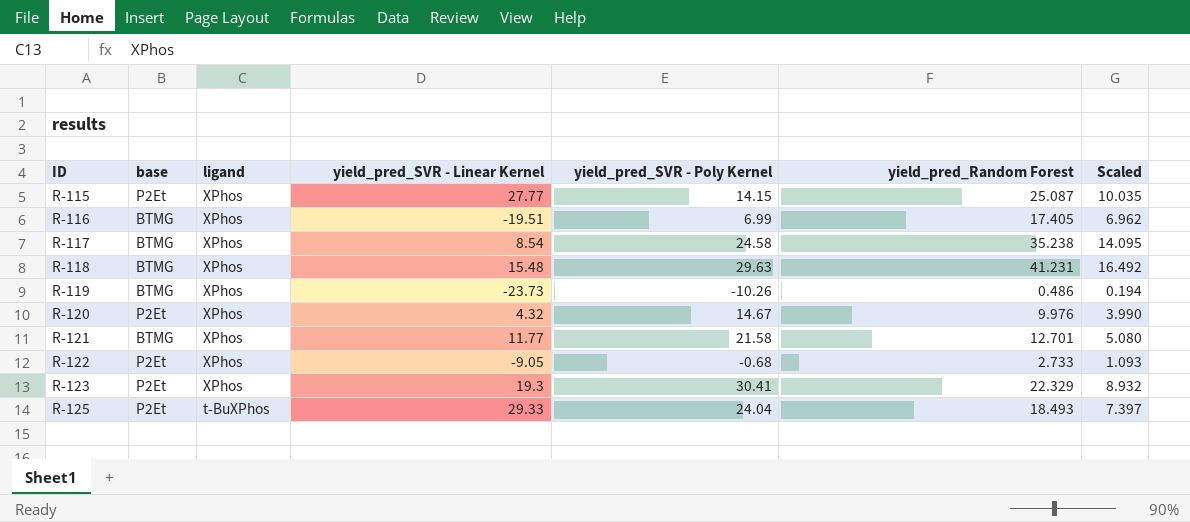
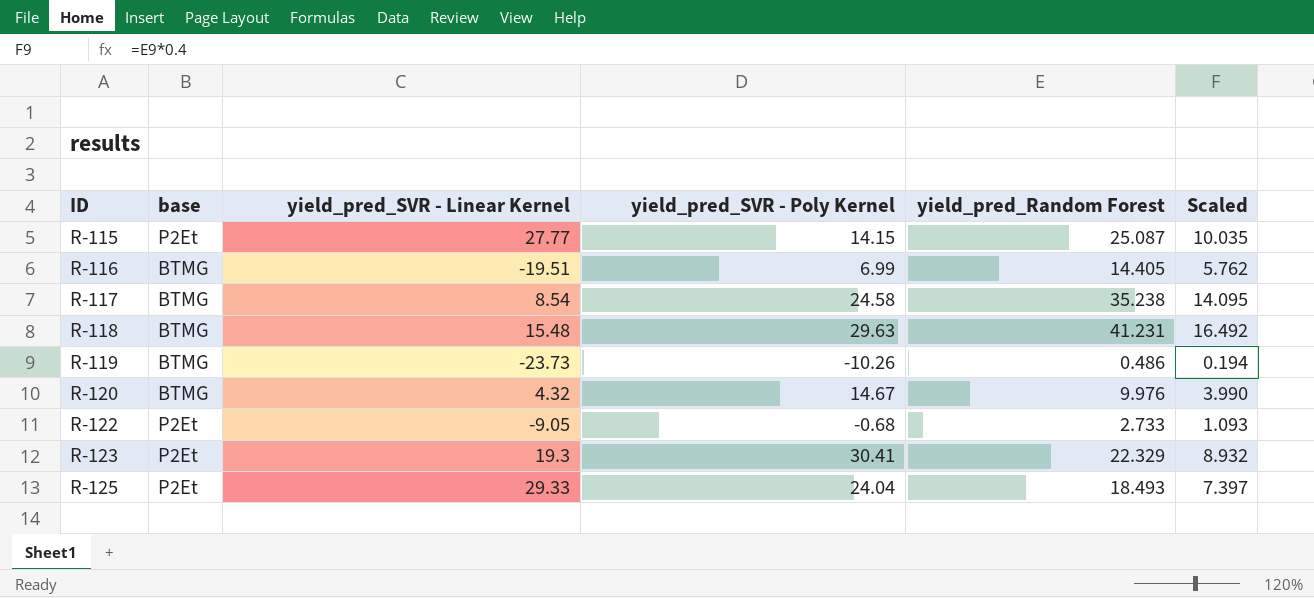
column ligand | position: 3 -> none
row R-121: BTMG | XPhos | 11.77 | 21.58 | 12.701 | 5.080 -> none
R-116 | yield_pred_Random Forest: 17.405 -> 14.405
R-116 | Scaled: 6.962 -> 5.762
R-120 | base: P2Et -> BTMG

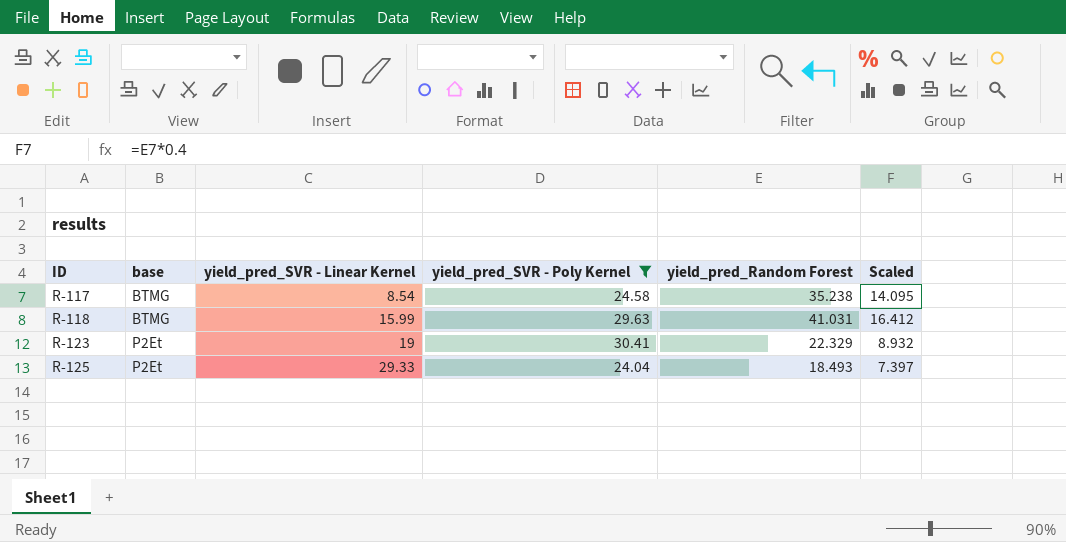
filter: none -> yield_pred_SVR - Poly Kernel >= 24.04
R-118 | yield_pred_SVR - Linear Kernel: 15.48 -> 15.99
R-118 | yield_pred_Random Forest: 41.231 -> 41.031
R-118 | Scaled: 16.492 -> 16.412
R-123 | yield_pred_SVR - Linear Kernel: 19.3 -> 19

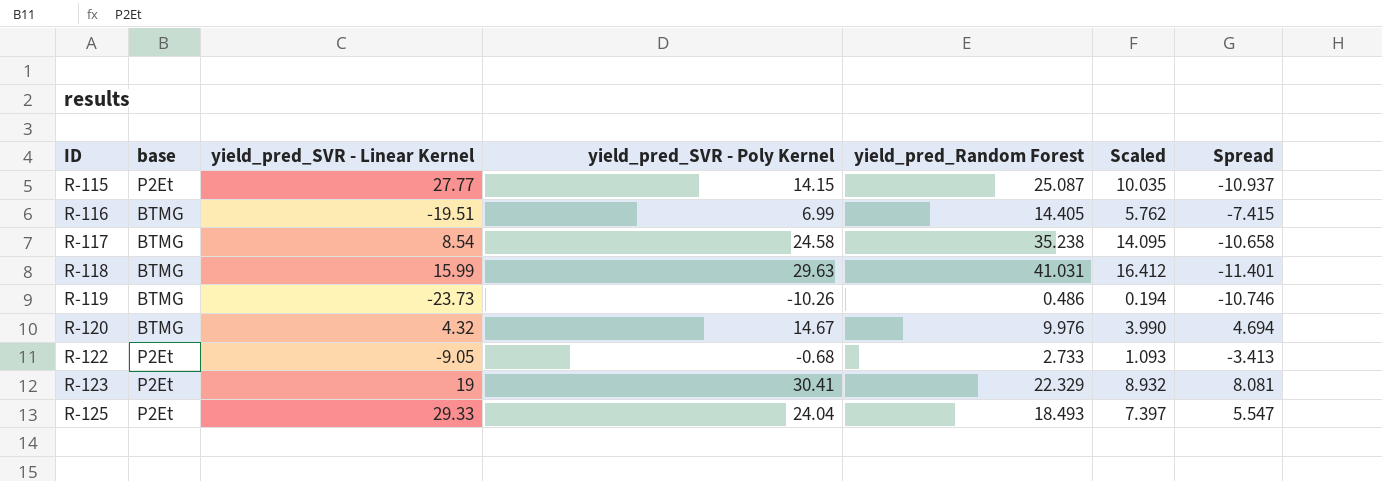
filter: yield_pred_SVR - Poly Kernel >= 24.04 -> none
column Spread | formula: none -> [yield_pred_SVR - Poly Kernel] - [yield_pred_Random Forest]

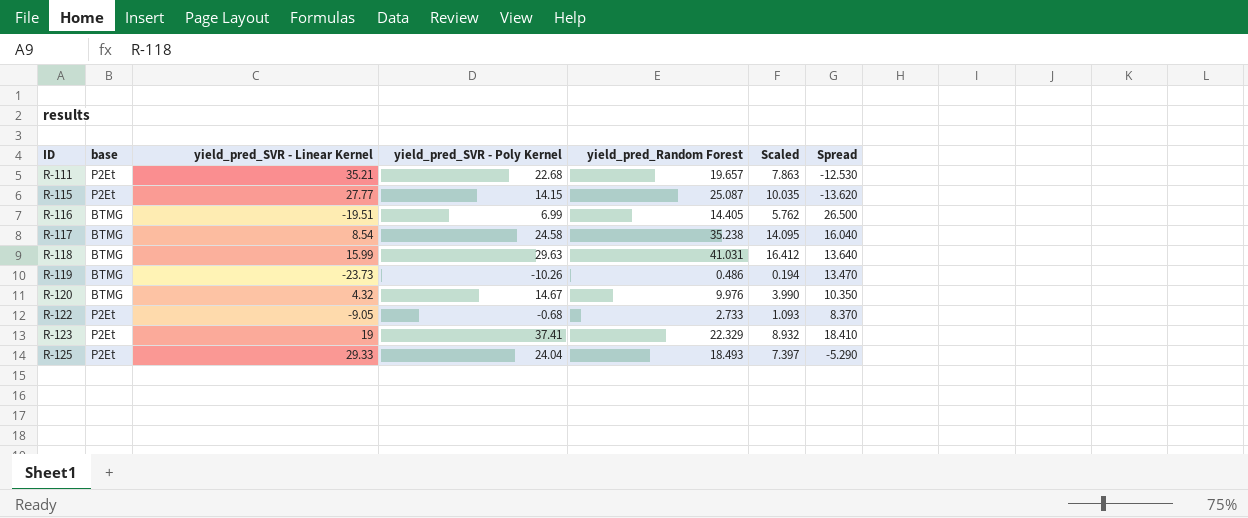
column Spread | formula: [yield_pred_SVR - Poly Kernel] - [yield_pred_Random Forest] -> [yield_pred_SVR - Poly Kernel] - [yield_pred_SVR - Linear Kernel]
row R-111: none -> P2Et | 35.21 | 22.68 | 19.657 | 7.863 | -12.530
R-123 | yield_pred_SVR - Poly Kernel: 30.41 -> 37.41

